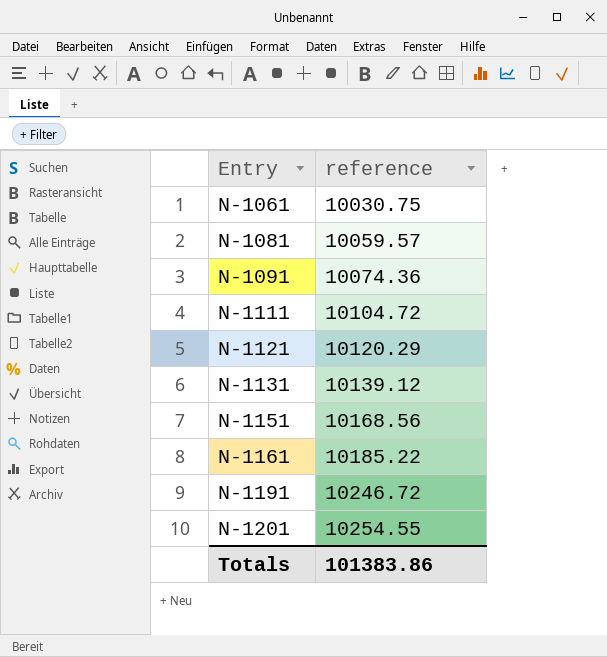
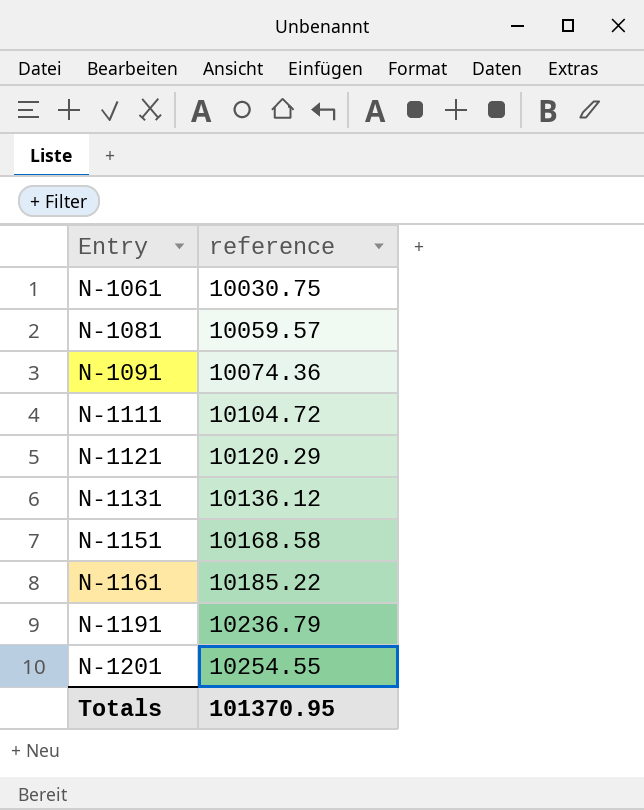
N-1131 | reference: 10139.12 -> 10136.12
N-1151 | reference: 10168.56 -> 10168.58
N-1191 | reference: 10246.72 -> 10236.79
Totals | reference: 101383.86 -> 101370.95

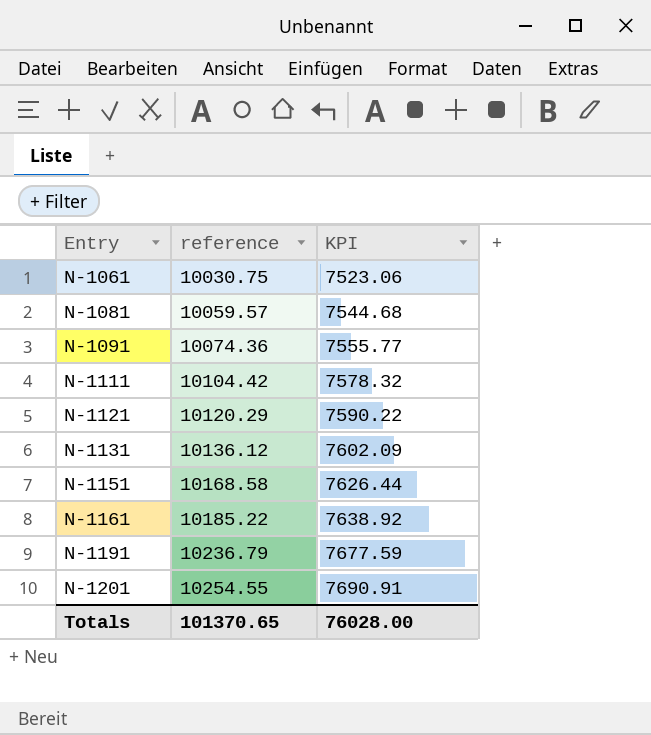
column KPI | formula: none -> [reference] * 0.75
N-1111 | reference: 10104.72 -> 10104.42
Totals | reference: 101370.95 -> 101370.65

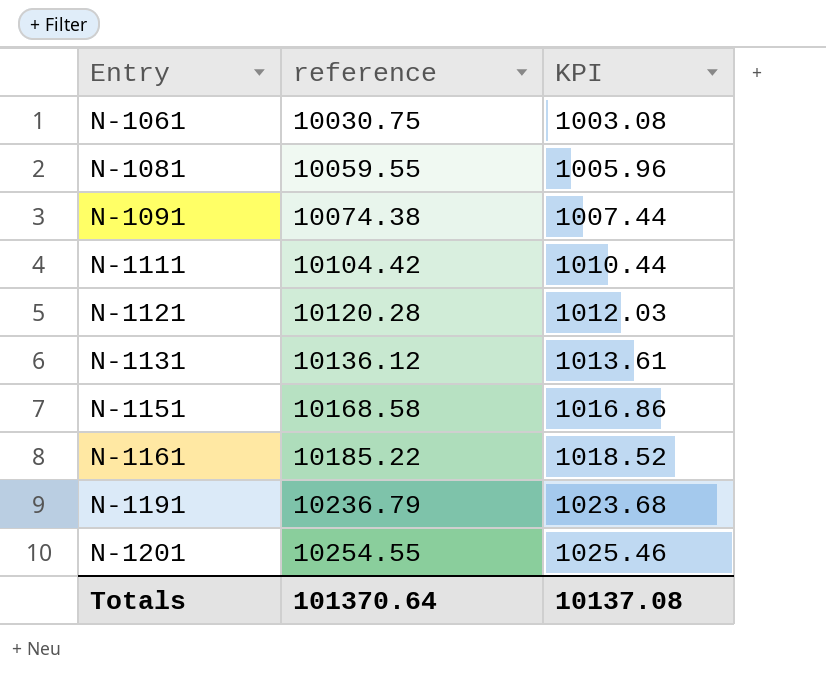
column KPI | formula: [reference] * 0.75 -> [reference] * 0.1
N-1081 | reference: 10059.57 -> 10059.55
N-1091 | reference: 10074.36 -> 10074.38
N-1121 | reference: 10120.29 -> 10120.28
Totals | reference: 101370.65 -> 101370.64
Totals | KPI: 76028.00 -> 10137.08

